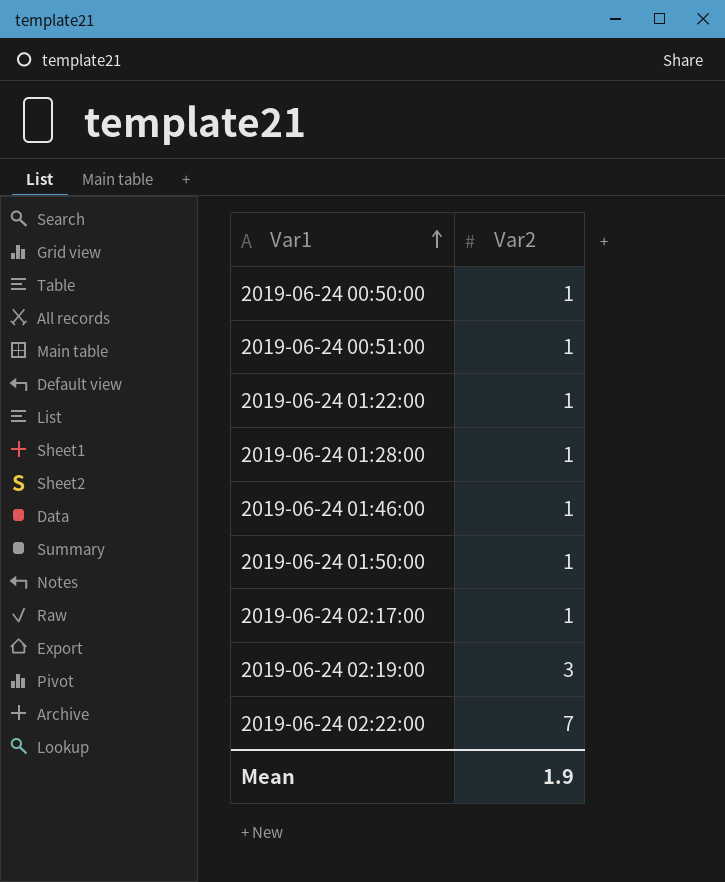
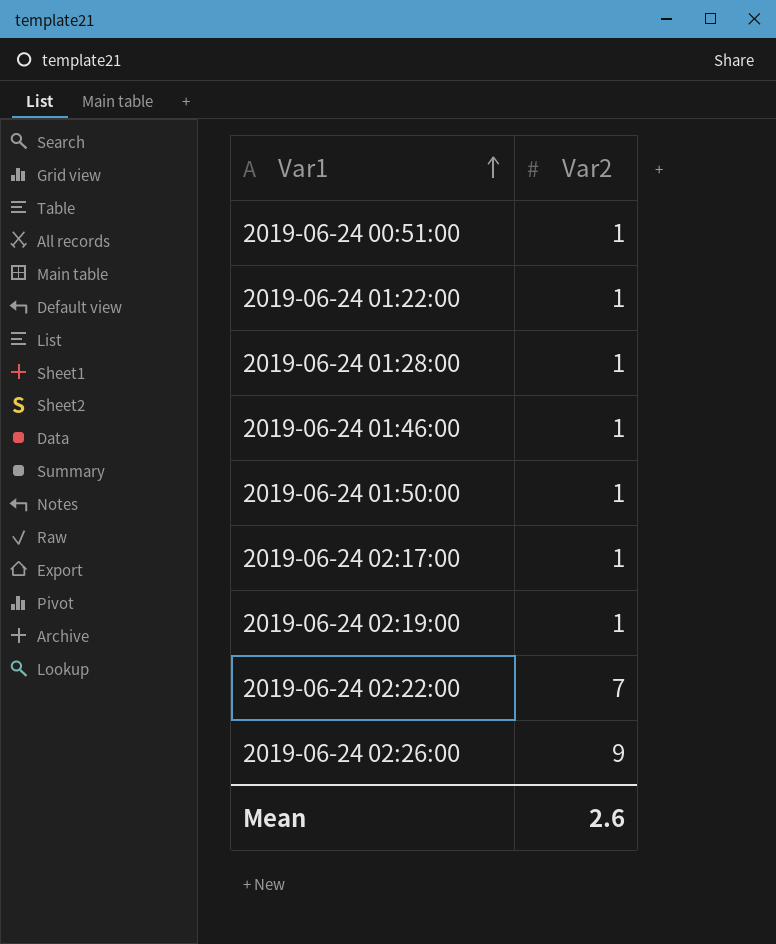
row 2019-06-24 00:50:00: 1 -> none
2019-06-24 02:19:00 | Var2: 3 -> 1
row 2019-06-24 02:26:00: none -> 9
Mean | Var2: 1.9 -> 2.6

